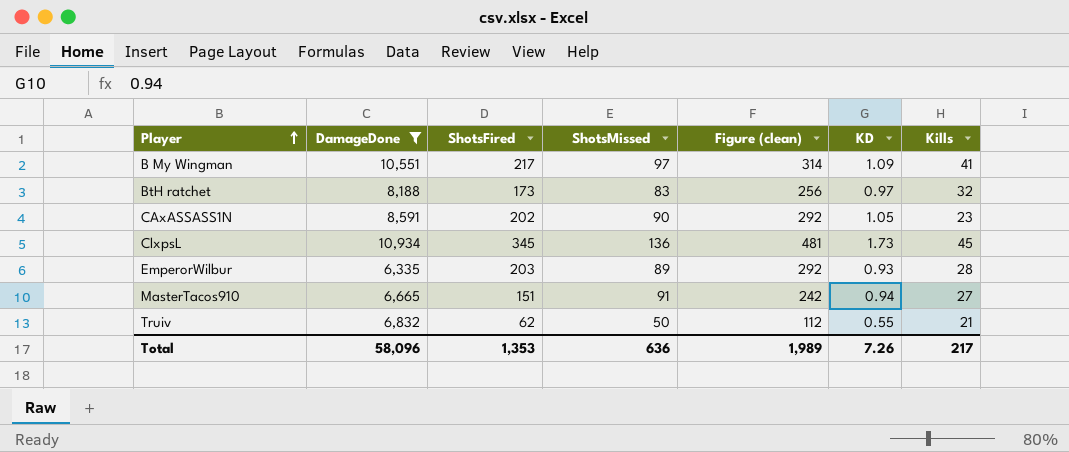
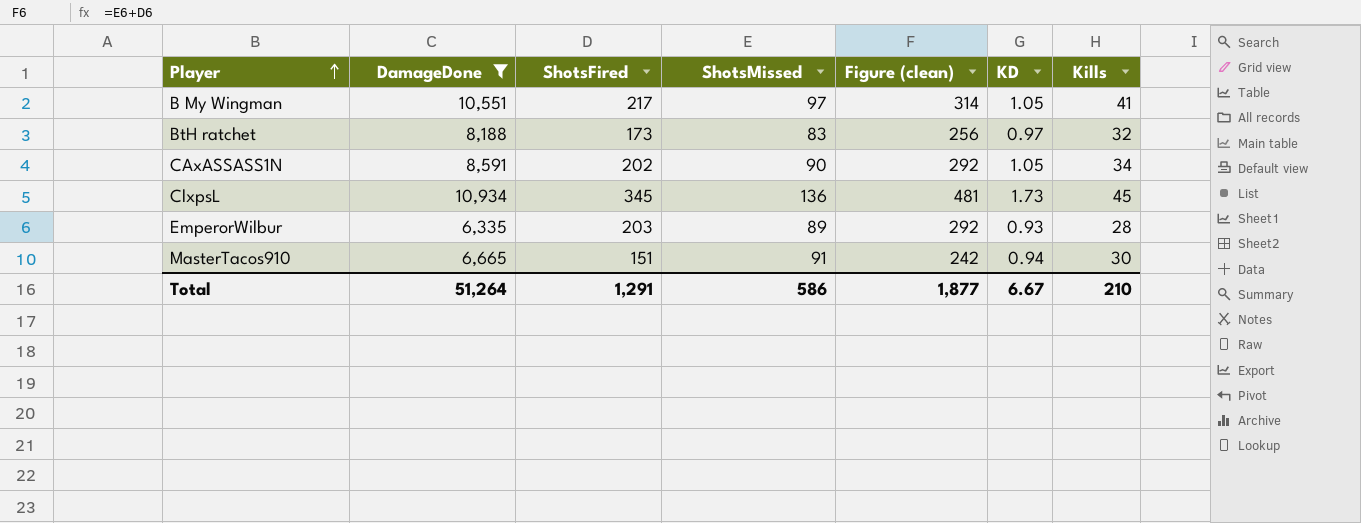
row Truiv: 6,832 | 62 | 50 | 112 | 0.55 | 21 -> none
B My Wingman | KD: 1.09 -> 1.05
CAxASSASS1N | Kills: 23 -> 34
MasterTacos910 | Kills: 27 -> 30
Total | DamageDone: 58,096 -> 51,264
Total | ShotsFired: 1,353 -> 1,291
Total | ShotsMissed: 636 -> 586
Total | Figure (clean): 1,989 -> 1,877
Total | KD: 7.26 -> 6.67
Total | Kills: 217 -> 210

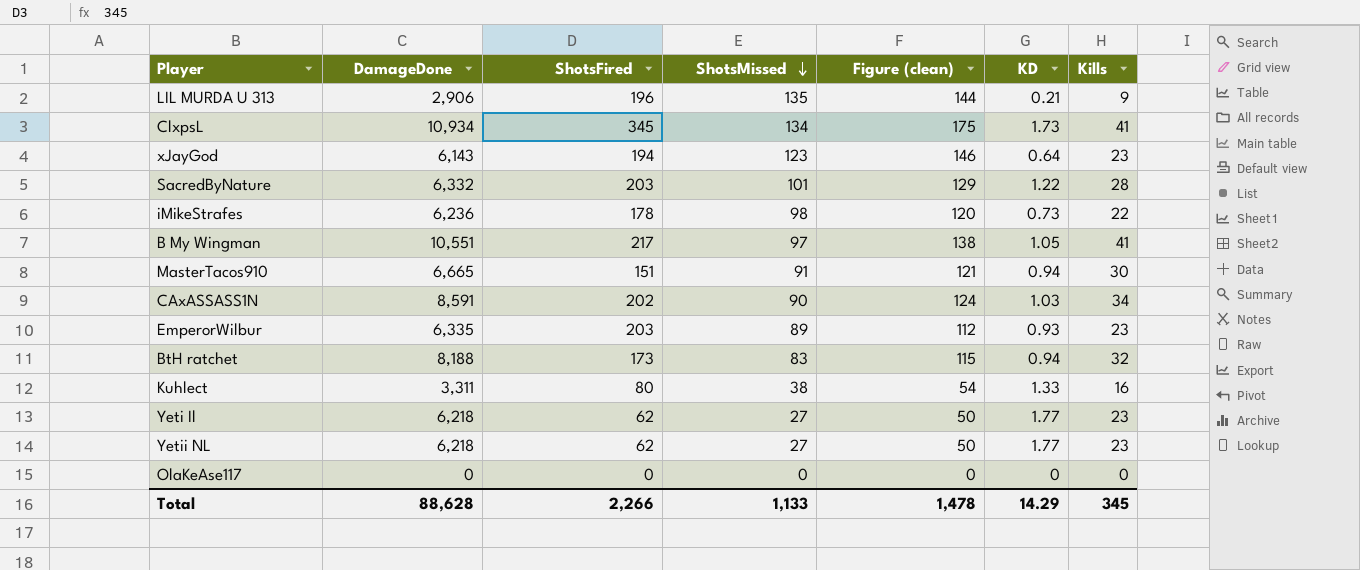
filter: DamageDone >= 6,335 -> none
row order: Player ascending -> ShotsMissed descending
column Figure (clean) | formula: [ShotsFired] + [ShotsMissed] -> [ShotsMissed] + [Kills]
ClxpsL | ShotsMissed: 136 -> 134
ClxpsL | Kills: 45 -> 41
CAxASSASS1N | KD: 1.05 -> 1.03
EmperorWilbur | Kills: 28 -> 23
BtH ratchet | KD: 0.97 -> 0.94
Total | DamageDone: 51,264 -> 88,628
Total | ShotsFired: 1,291 -> 2,266
Total | ShotsMissed: 586 -> 1,133
Total | Figure (clean): 1,877 -> 1,478
Total | KD: 6.67 -> 14.29
Total | Kills: 210 -> 345

